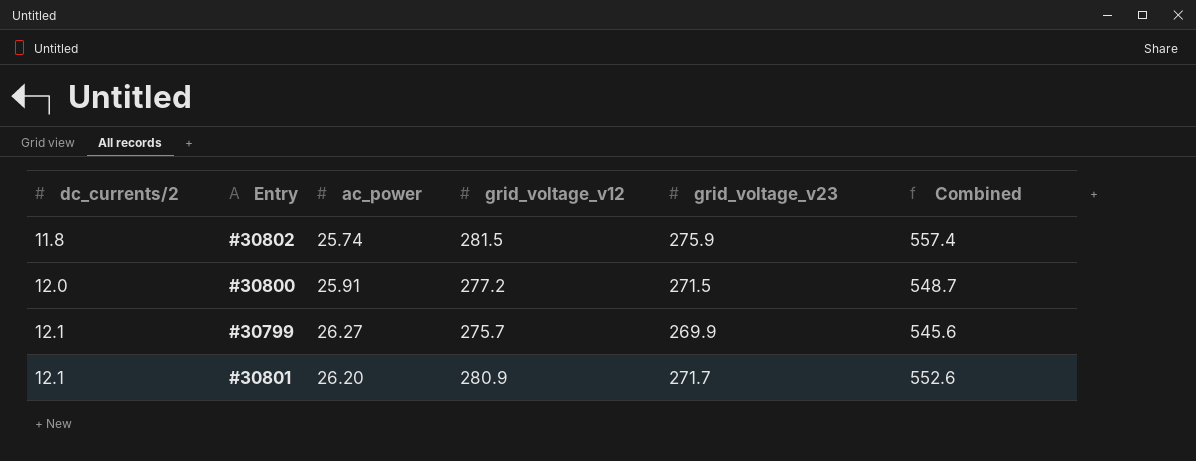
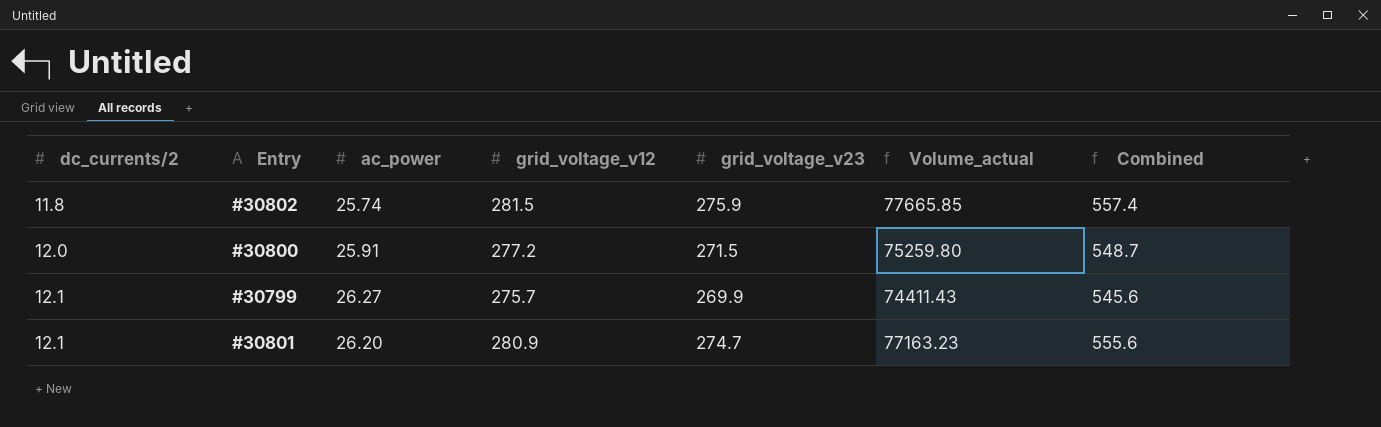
column Volume_actual | formula: none -> [grid_voltage_v12] * [grid_voltage_v23]
#30801 | grid_voltage_v23: 271.7 -> 274.7
#30801 | Combined: 552.6 -> 555.6

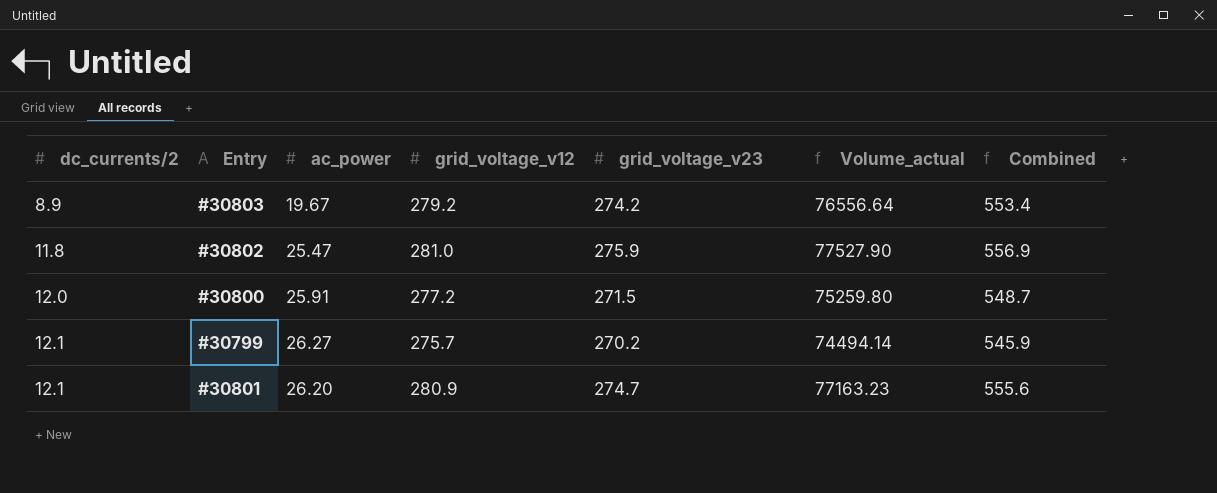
row #30803: none -> 8.9 | 19.67 | 279.2 | 274.2 | 76556.64 | 553.4
#30802 | ac_power: 25.74 -> 25.47
#30802 | grid_voltage_v12: 281.5 -> 281.0
#30802 | Volume_actual: 77665.85 -> 77527.90
#30802 | Combined: 557.4 -> 556.9
#30799 | grid_voltage_v23: 269.9 -> 270.2
#30799 | Volume_actual: 74411.43 -> 74494.14
#30799 | Combined: 545.6 -> 545.9

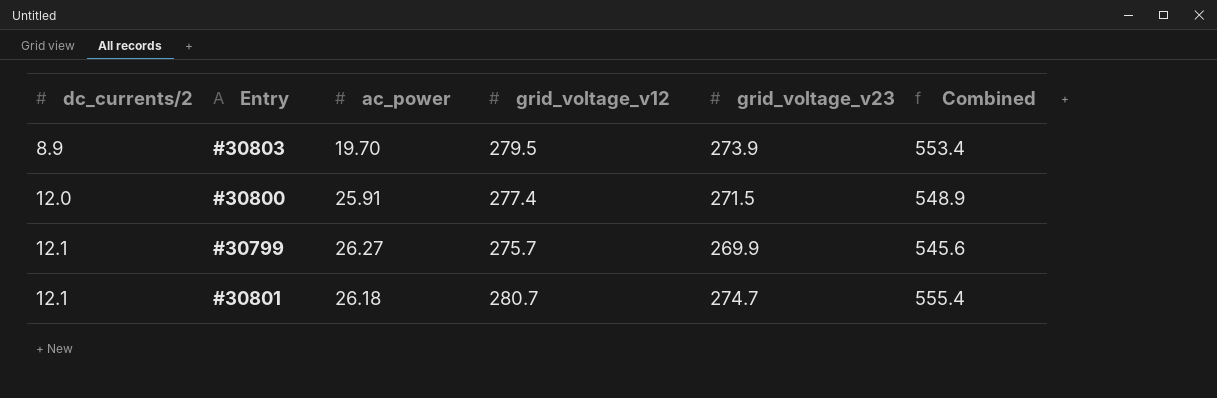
column Volume_actual | formula: [grid_voltage_v12] * [grid_voltage_v23] -> none
row #30802: 11.8 | 25.47 | 281.0 | 275.9 | 77527.90 | 556.9 -> none
#30803 | ac_power: 19.67 -> 19.70
#30803 | grid_voltage_v12: 279.2 -> 279.5
#30803 | grid_voltage_v23: 274.2 -> 273.9
#30800 | grid_voltage_v12: 277.2 -> 277.4
#30800 | Combined: 548.7 -> 548.9
#30799 | grid_voltage_v23: 270.2 -> 269.9
#30799 | Combined: 545.9 -> 545.6
#30801 | ac_power: 26.20 -> 26.18
#30801 | grid_voltage_v12: 280.9 -> 280.7
#30801 | Combined: 555.6 -> 555.4

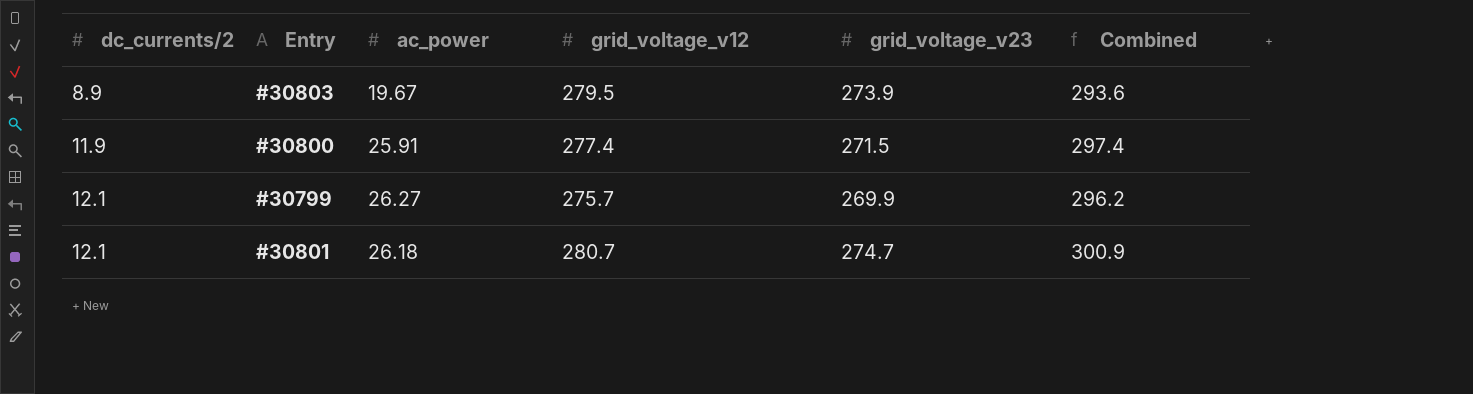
column Combined | formula: [grid_voltage_v12] + [grid_voltage_v23] -> [ac_power] + [grid_voltage_v23]
#30803 | ac_power: 19.70 -> 19.67
#30800 | dc_currents/2: 12.0 -> 11.9

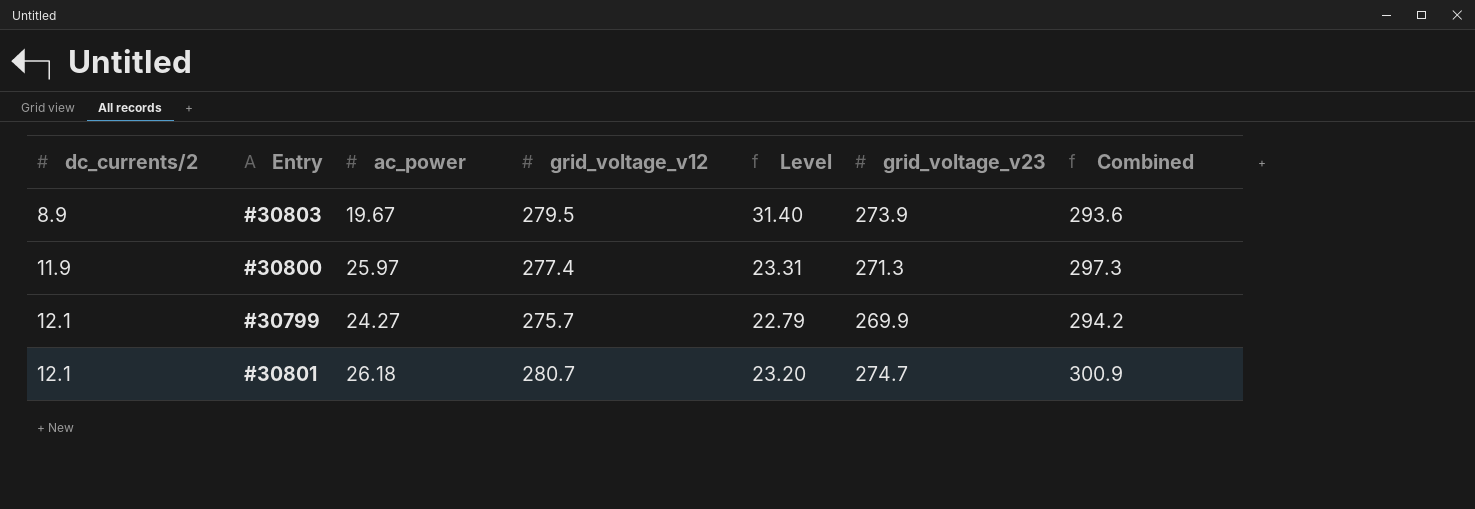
column Level | formula: none -> [grid_voltage_v12] / [dc_currents/2]
#30800 | ac_power: 25.91 -> 25.97
#30800 | grid_voltage_v23: 271.5 -> 271.3
#30800 | Combined: 297.4 -> 297.3
#30799 | ac_power: 26.27 -> 24.27
#30799 | Combined: 296.2 -> 294.2

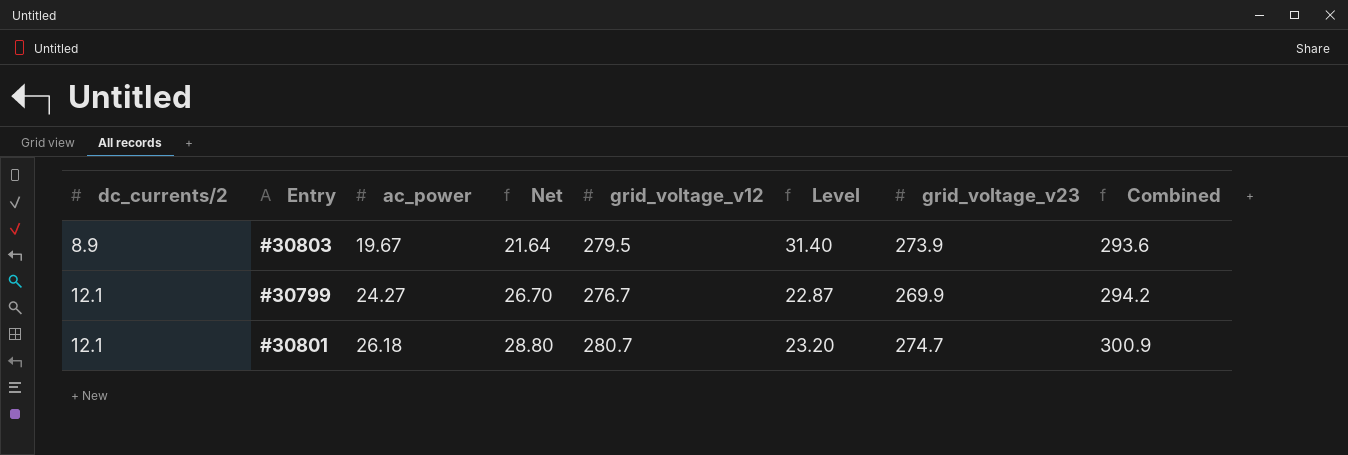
column Net | formula: none -> [ac_power] * 1.1
row #30800: 11.9 | 25.97 | 277.4 | 23.31 | 271.3 | 297.3 -> none
#30799 | grid_voltage_v12: 275.7 -> 276.7
#30799 | Level: 22.79 -> 22.87

